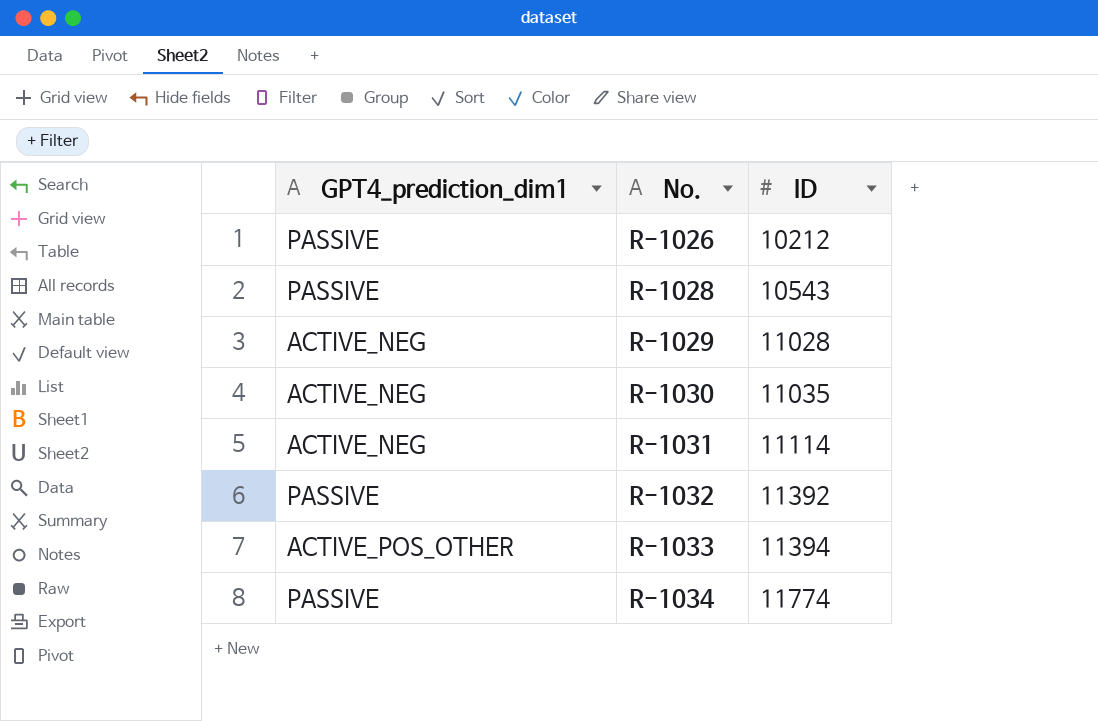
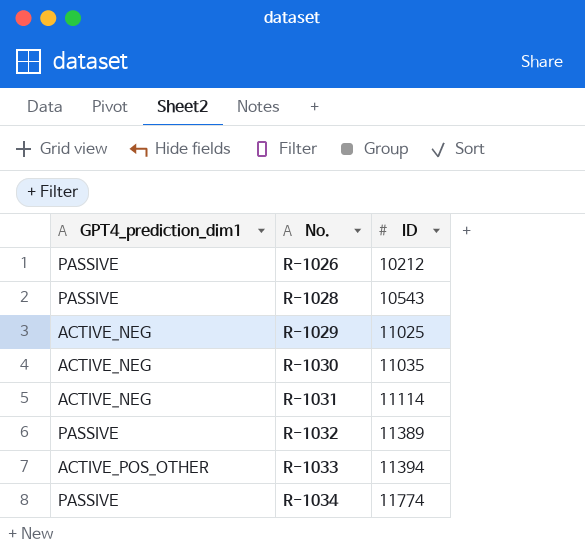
R-1029 | ID: 11028 -> 11025
R-1032 | ID: 11392 -> 11389

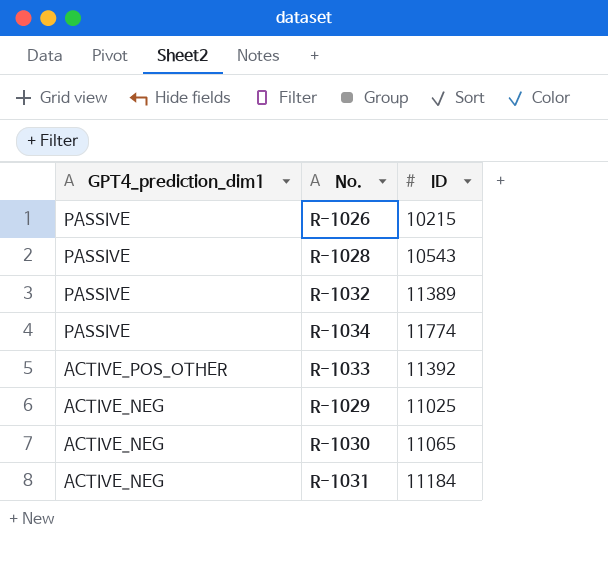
row order: No. ascending -> GPT4_prediction_dim1 descending
R-1026 | ID: 10212 -> 10215
R-1033 | ID: 11394 -> 11392
R-1030 | ID: 11035 -> 11065
R-1031 | ID: 11114 -> 11184

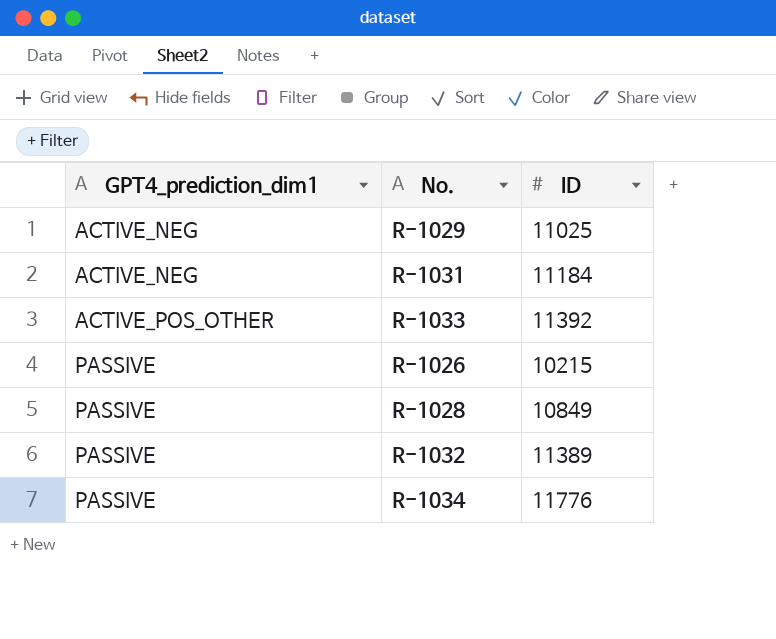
row order: GPT4_prediction_dim1 descending -> GPT4_prediction_dim1 ascending
row R-1030: ACTIVE_NEG | 11065 -> none
R-1028 | ID: 10543 -> 10849
R-1034 | ID: 11774 -> 11776

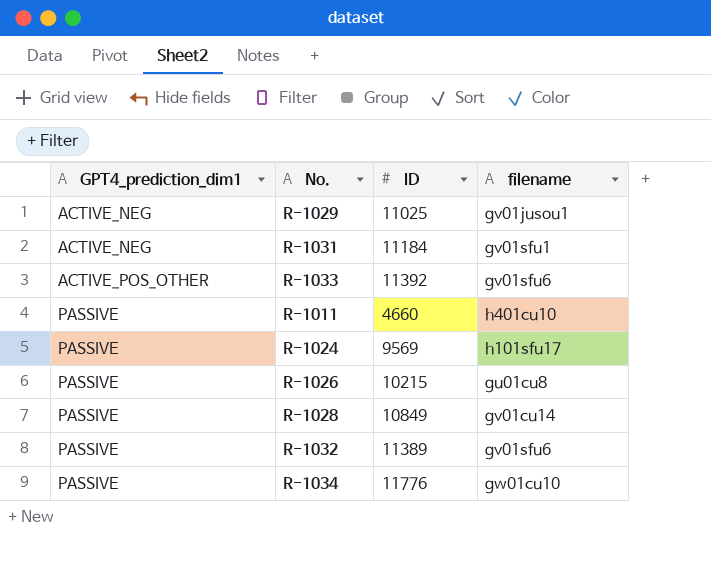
column filename | position: none -> 4
row R-1011: none -> PASSIVE | 4660 | h401cu10
row R-1024: none -> PASSIVE | 9569 | h101sfu17

